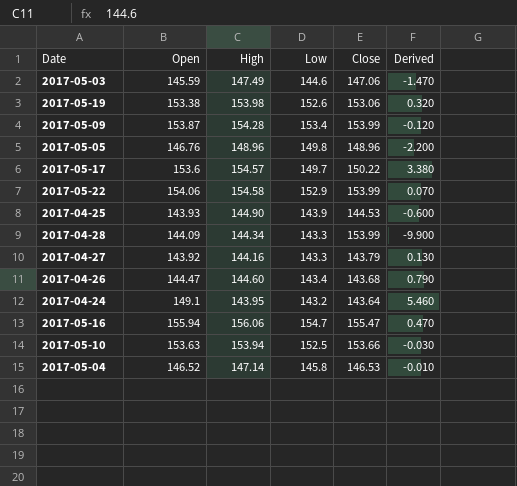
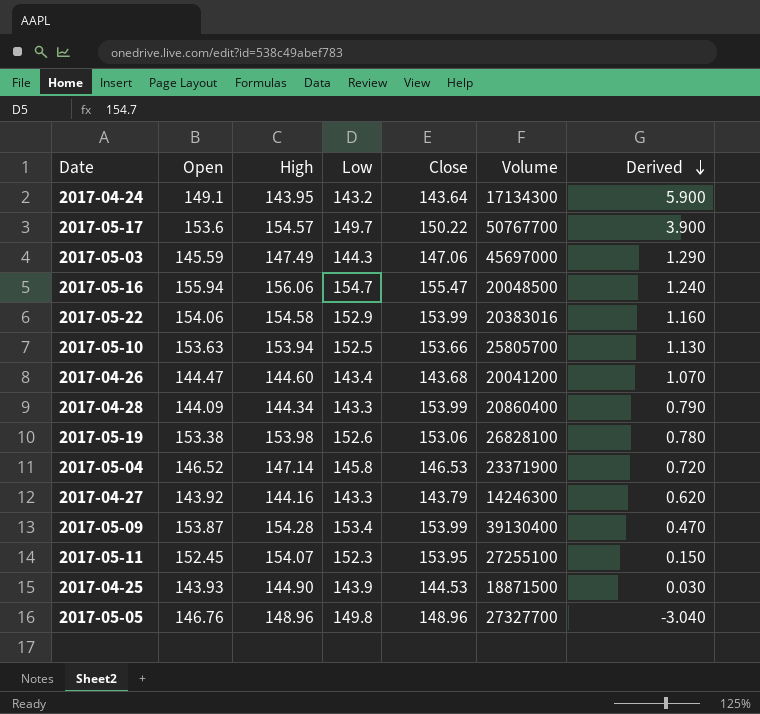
row order: none -> Derived descending
column Volume | position: none -> 6
column Derived | formula: [Open] - [Close] -> [Open] - [Low]
2017-05-03 | Low: 144.6 -> 144.3
row 2017-05-11: none -> 152.45 | 154.07 | 152.3 | 153.95 | 27255100 | 0.150

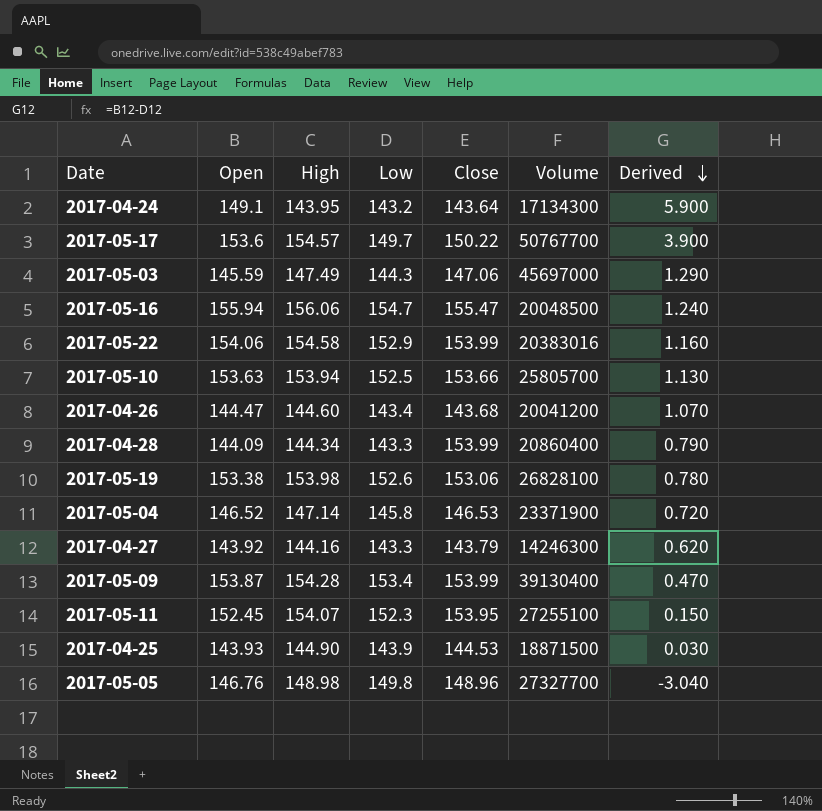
2017-05-05 | High: 148.96 -> 148.98

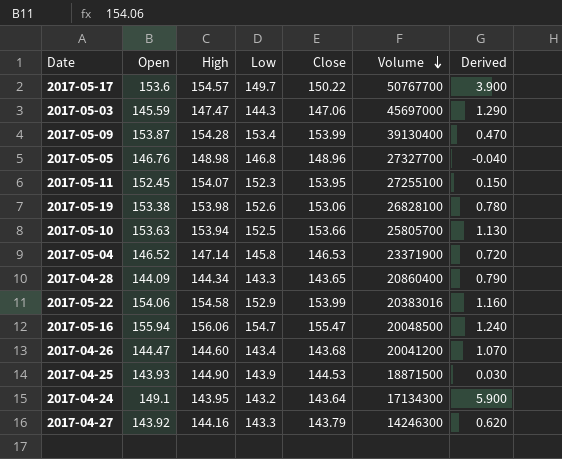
row order: Derived descending -> Volume descending
2017-05-03 | High: 147.49 -> 147.47
2017-05-05 | Low: 149.8 -> 146.8
2017-05-05 | Derived: -3.040 -> -0.040
2017-04-28 | Close: 153.99 -> 143.65

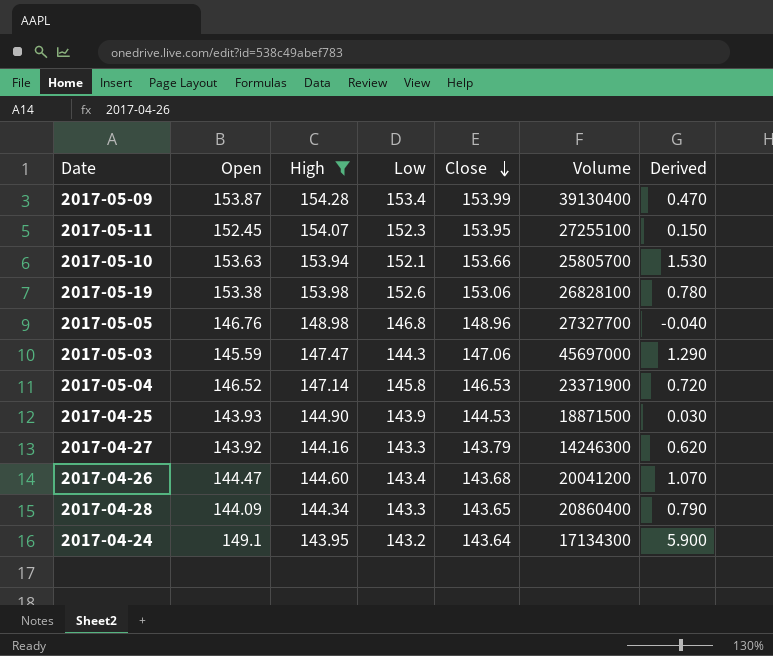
filter: none -> High <= 154.28
row order: Volume descending -> Close descending
2017-05-10 | Low: 152.5 -> 152.1
2017-05-10 | Derived: 1.130 -> 1.530

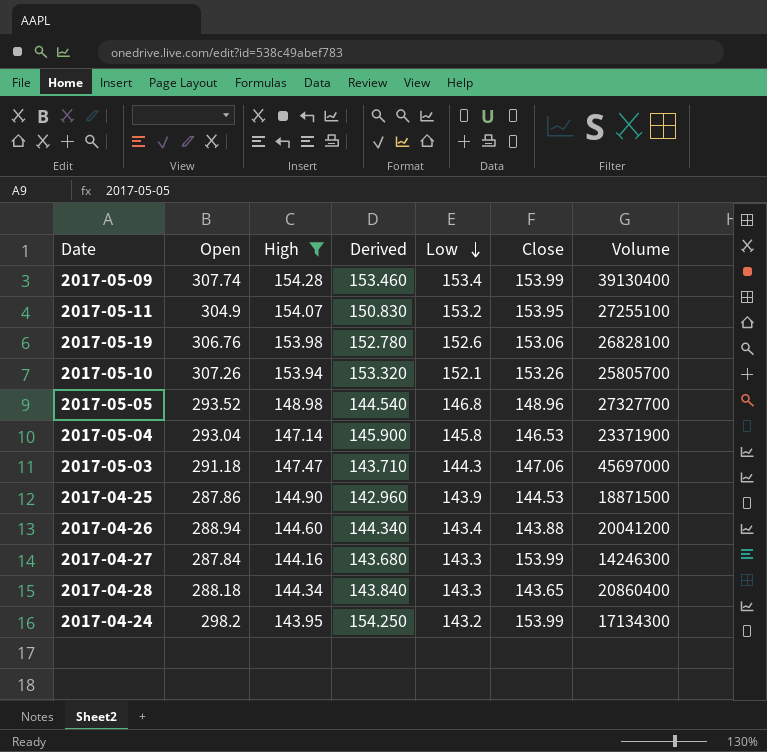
row order: Close descending -> Low descending
column Derived | formula: [Open] - [Low] -> [Open] - [High]
column Derived | position: 7 -> 4
2017-05-09 | Open: 153.87 -> 307.74
2017-05-11 | Open: 152.45 -> 304.9
2017-05-11 | Low: 152.3 -> 153.2
2017-05-19 | Open: 153.38 -> 306.76
2017-05-10 | Open: 153.63 -> 307.26
2017-05-10 | Close: 153.66 -> 153.26
2017-05-05 | Open: 146.76 -> 293.52
2017-05-04 | Open: 146.52 -> 293.04
2017-05-03 | Open: 145.59 -> 291.18
2017-04-25 | Open: 143.93 -> 287.86
2017-04-26 | Open: 144.47 -> 288.94
2017-04-26 | Close: 143.68 -> 143.88
2017-04-27 | Open: 143.92 -> 287.84
2017-04-27 | Close: 143.79 -> 153.99
2017-04-28 | Open: 144.09 -> 288.18
2017-04-24 | Open: 149.1 -> 298.2
2017-04-24 | Close: 143.64 -> 153.99

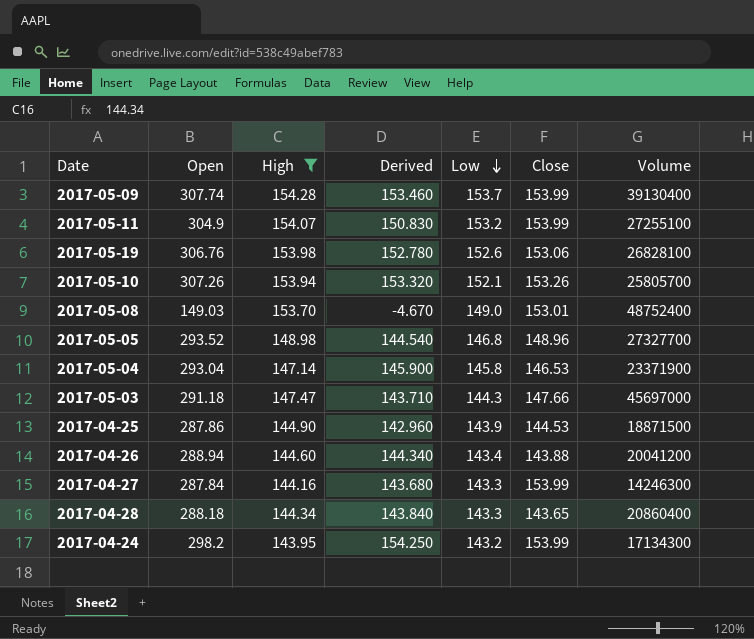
2017-05-09 | Low: 153.4 -> 153.7
2017-05-11 | Close: 153.95 -> 153.99
row 2017-05-08: none -> 149.03 | 153.70 | -4.670 | 149.0 | 153.01 | 48752400
2017-05-03 | Close: 147.06 -> 147.66

